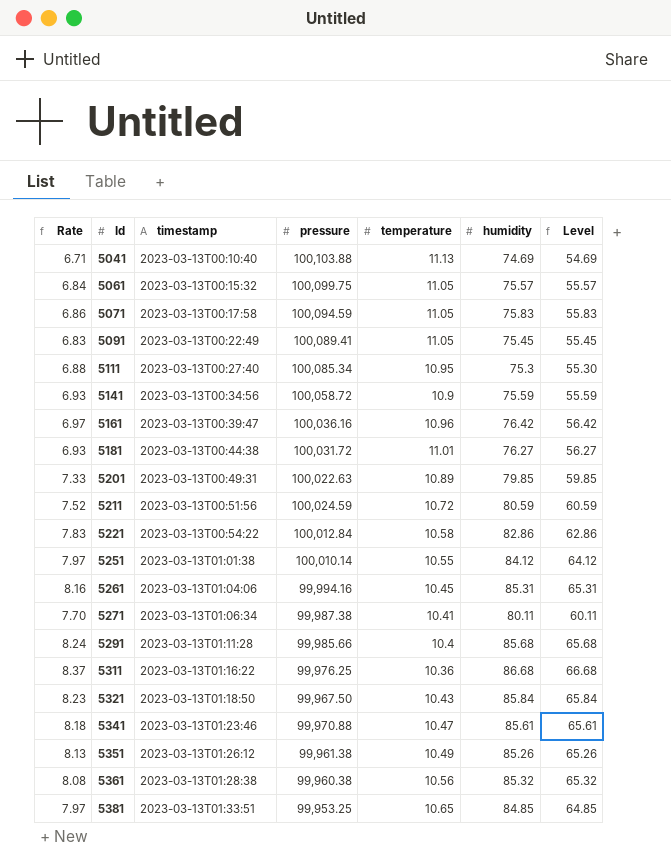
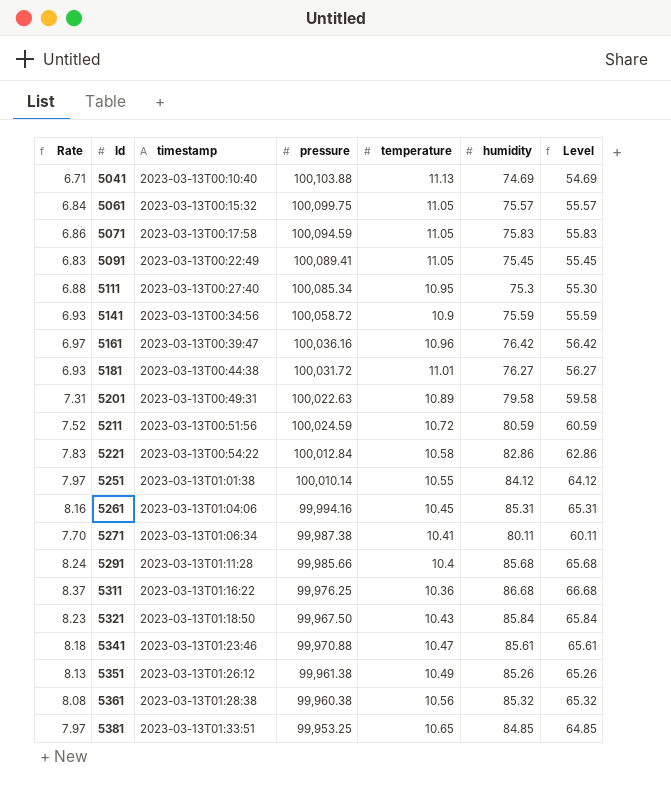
5201 | Rate: 7.33 -> 7.31
5201 | humidity: 79.85 -> 79.58
5201 | Level: 59.85 -> 59.58

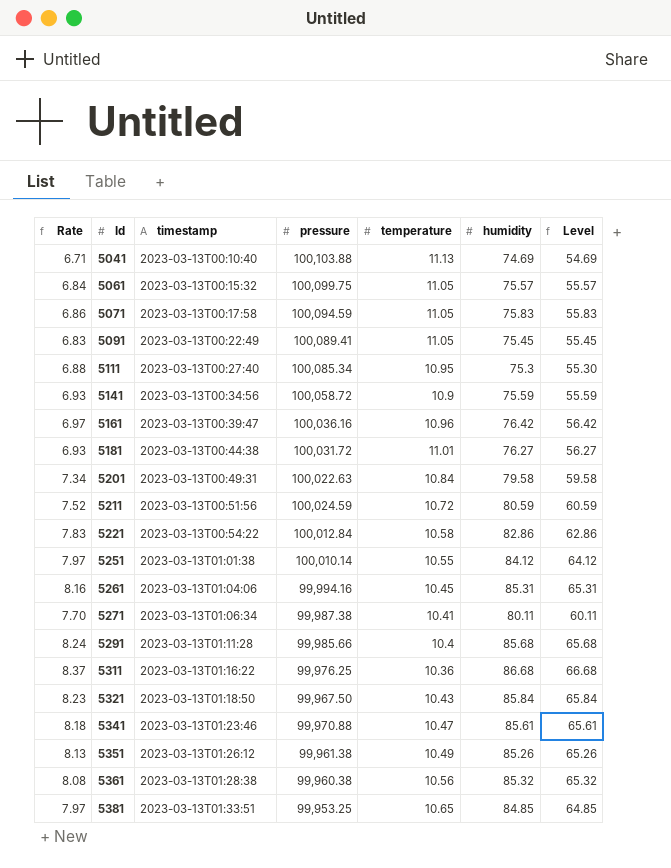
5201 | Rate: 7.31 -> 7.34
5201 | temperature: 10.89 -> 10.84

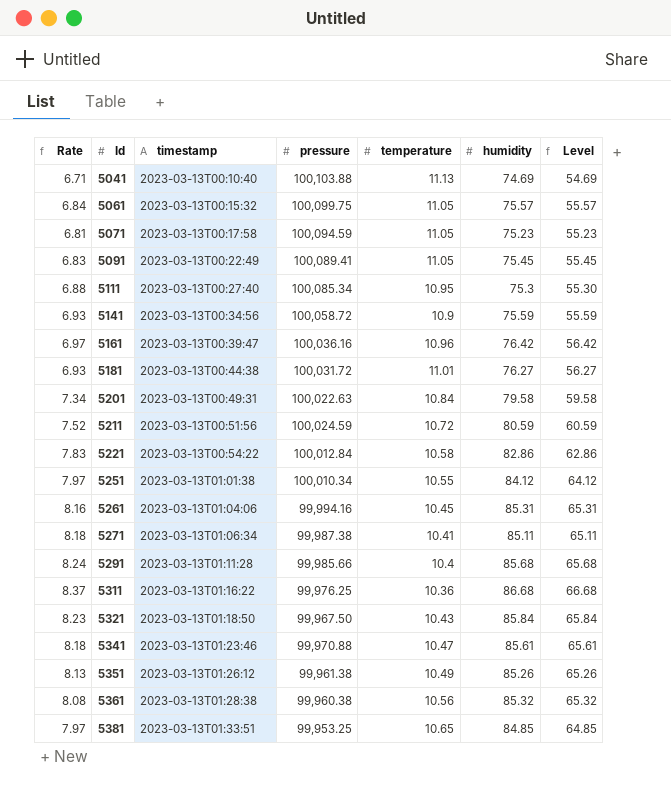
5071 | Rate: 6.86 -> 6.81
5071 | humidity: 75.83 -> 75.23
5071 | Level: 55.83 -> 55.23
5251 | pressure: 100,010.14 -> 100,010.34
5271 | Rate: 7.70 -> 8.18
5271 | humidity: 80.11 -> 85.11
5271 | Level: 60.11 -> 65.11

